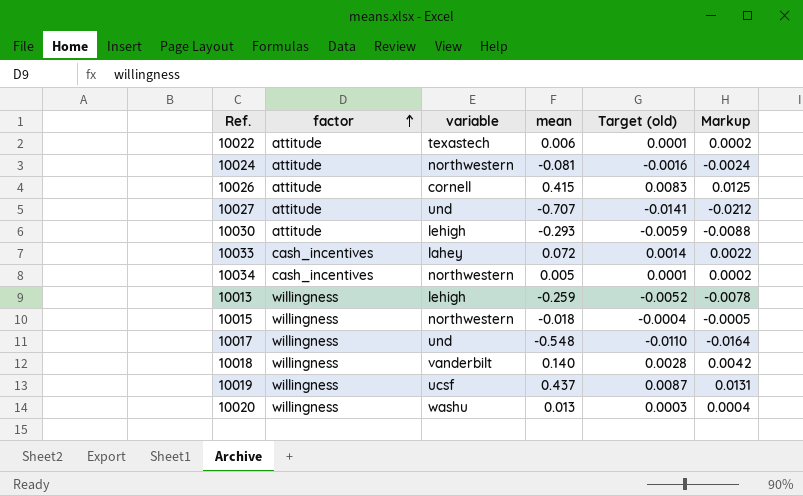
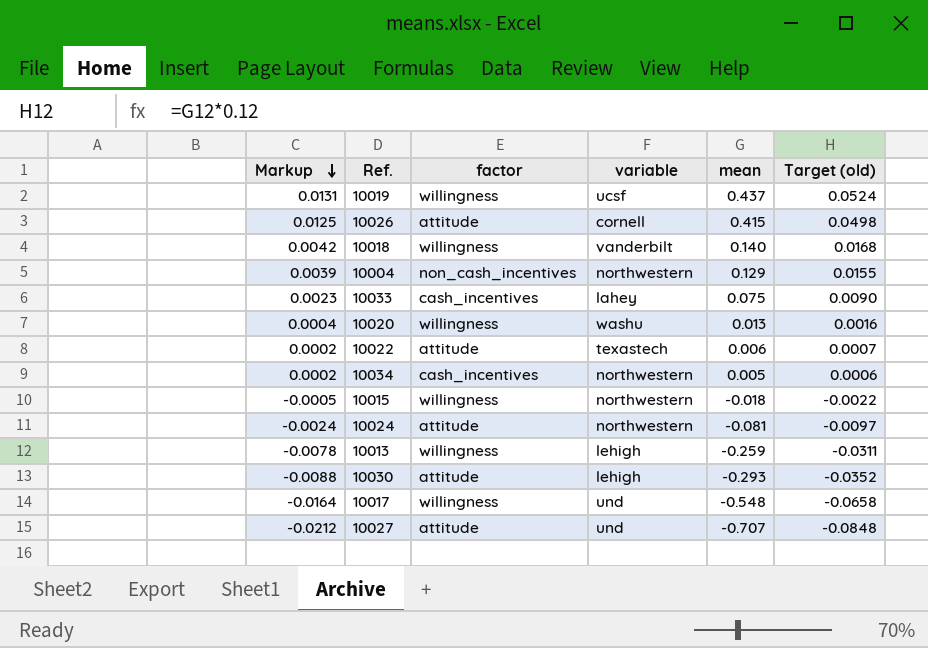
row order: factor ascending -> Markup descending
column Markup | position: 6 -> 1
column Target (old) | formula: [mean] * 0.02 -> [mean] * 0.12
row 10004: none -> 0.0039 | non_cash_incentives | northwestern | 0.129 | 0.0155
10033 | Markup: 0.0022 -> 0.0023
10033 | mean: 0.072 -> 0.075

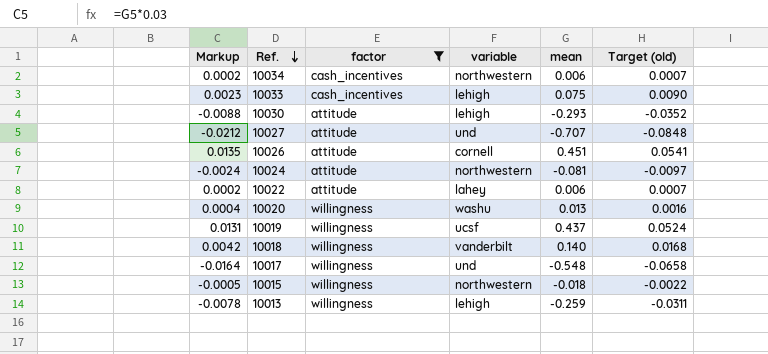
filter: none -> factor != non_cash_incentives
row order: Markup descending -> Ref. descending
10034 | mean: 0.005 -> 0.006
10034 | Target (old): 0.0006 -> 0.0007
10033 | variable: lahey -> lehigh
10026 | Markup: 0.0125 -> 0.0135
10026 | mean: 0.415 -> 0.451
10026 | Target (old): 0.0498 -> 0.0541
10022 | variable: texastech -> lahey

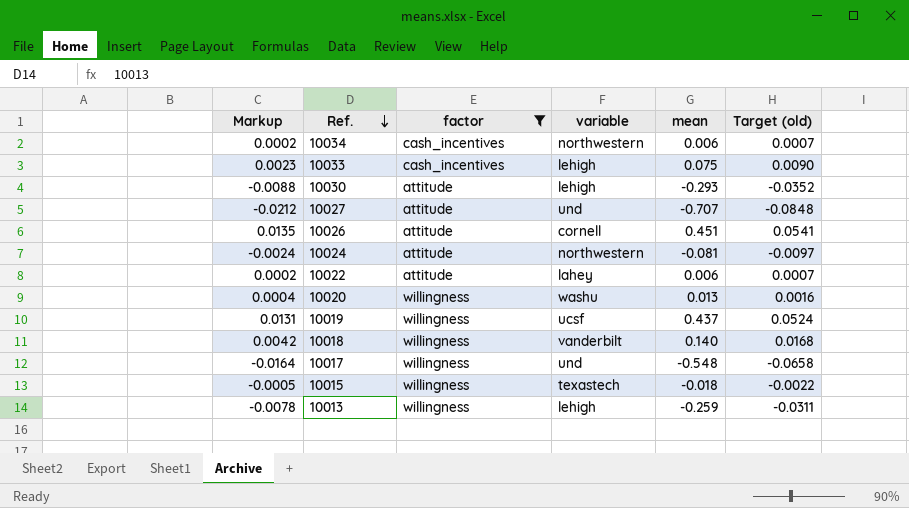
10015 | variable: northwestern -> texastech

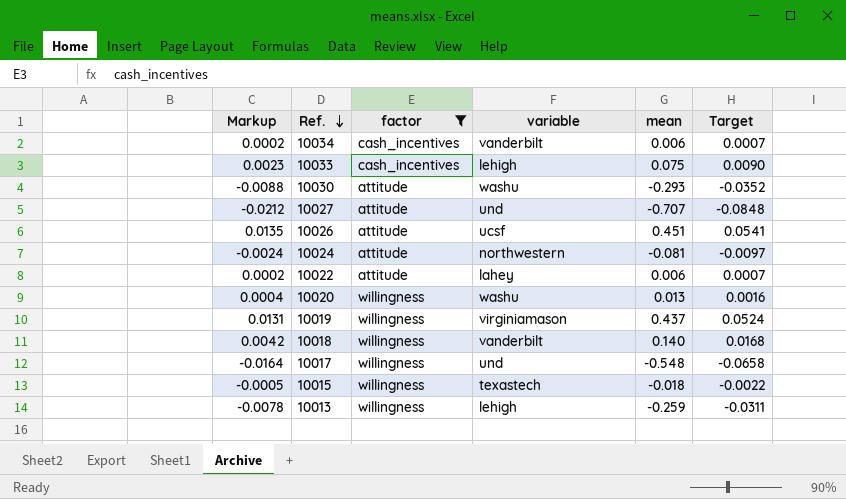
column name: Target (old) -> Target
10034 | variable: northwestern -> vanderbilt
10030 | variable: lehigh -> washu
10026 | variable: cornell -> ucsf
10019 | variable: ucsf -> virginiamason

